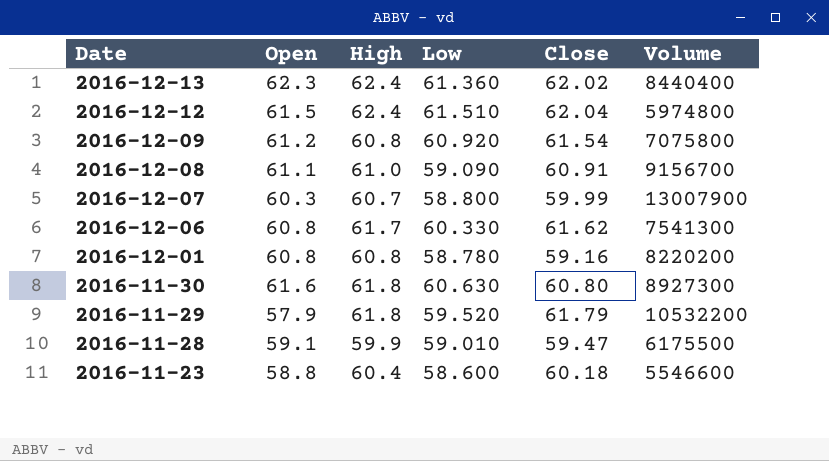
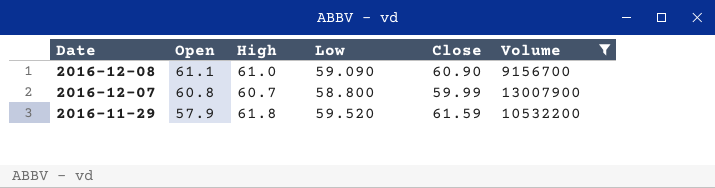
filter: none -> Volume >= 9156700
2016-12-08 | Close: 60.91 -> 60.90
2016-12-07 | Open: 60.3 -> 60.8
2016-11-29 | Close: 61.79 -> 61.59

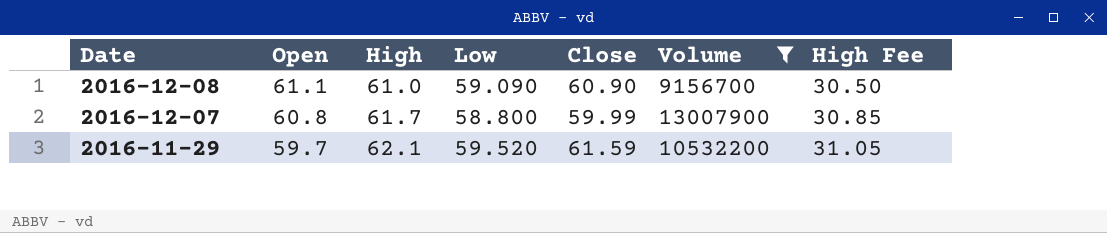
column High Fee | formula: none -> [High] * 0.5
2016-12-07 | High: 60.7 -> 61.7
2016-11-29 | Open: 57.9 -> 59.7
2016-11-29 | High: 61.8 -> 62.1

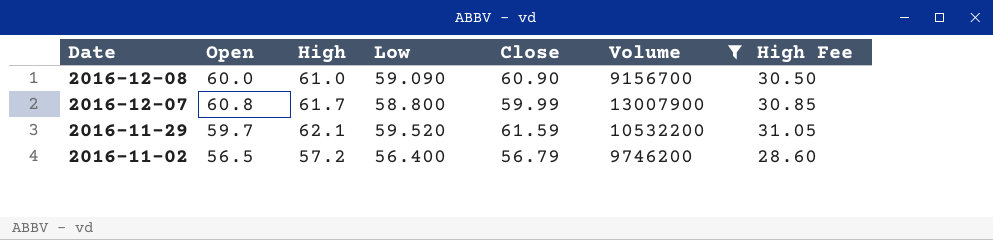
2016-12-08 | Open: 61.1 -> 60.0
row 2016-11-02: none -> 56.5 | 57.2 | 56.400 | 56.79 | 9746200 | 28.60

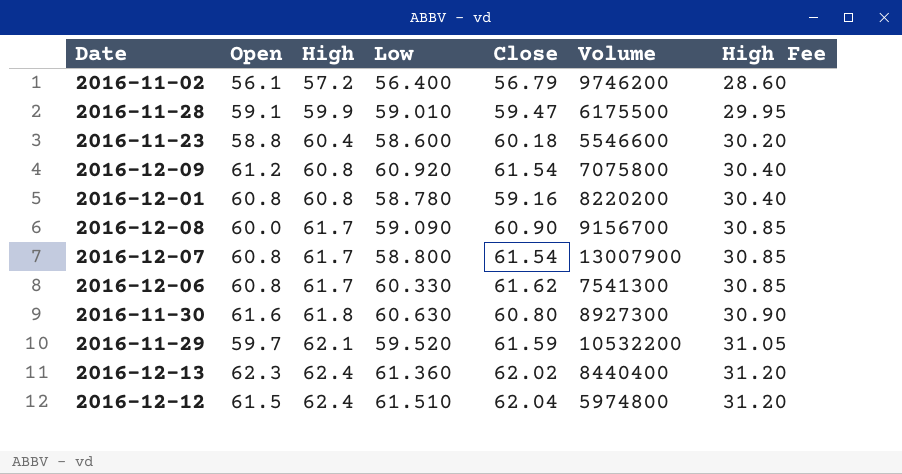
filter: Volume >= 9156700 -> none
row order: Date descending -> High ascending
2016-11-02 | Open: 56.5 -> 56.1
2016-12-08 | High: 61.0 -> 61.7
2016-12-08 | High Fee: 30.50 -> 30.85
2016-12-07 | Close: 59.99 -> 61.54

